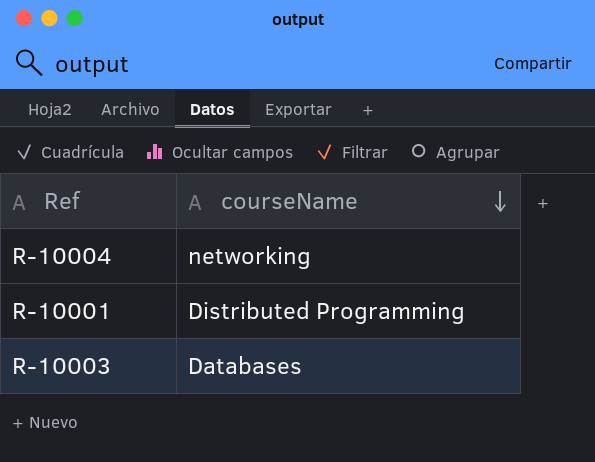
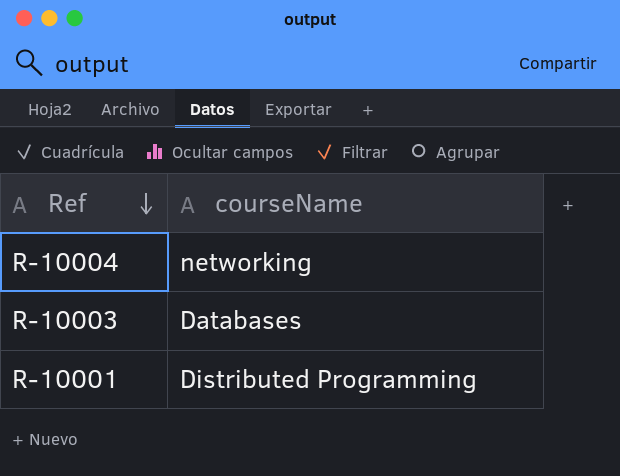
row order: courseName descending -> Ref descending

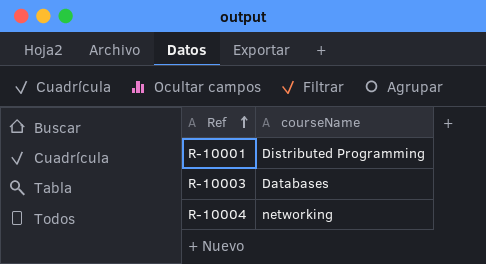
row order: Ref descending -> Ref ascending

